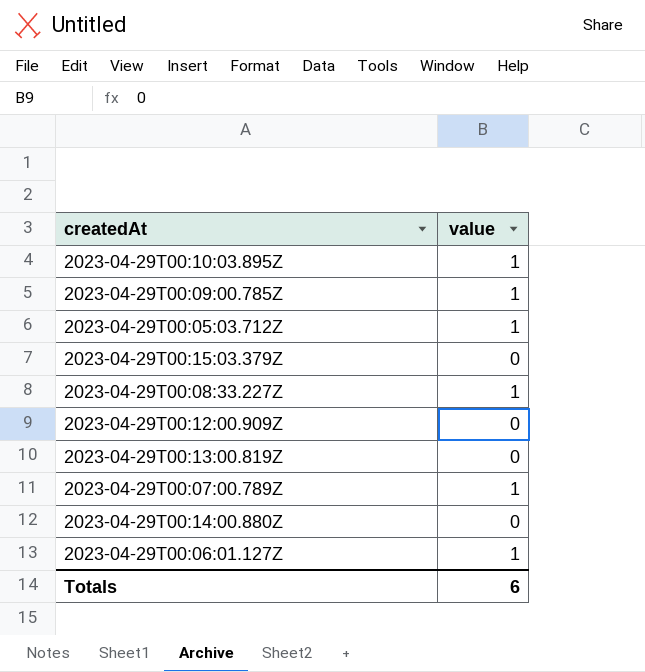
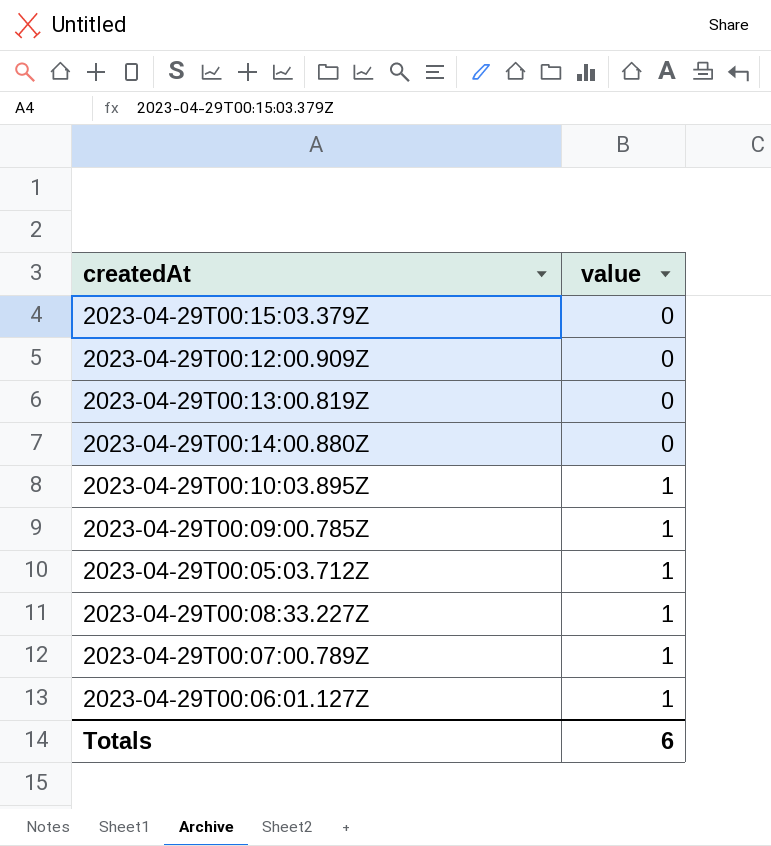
row order: none -> value ascending

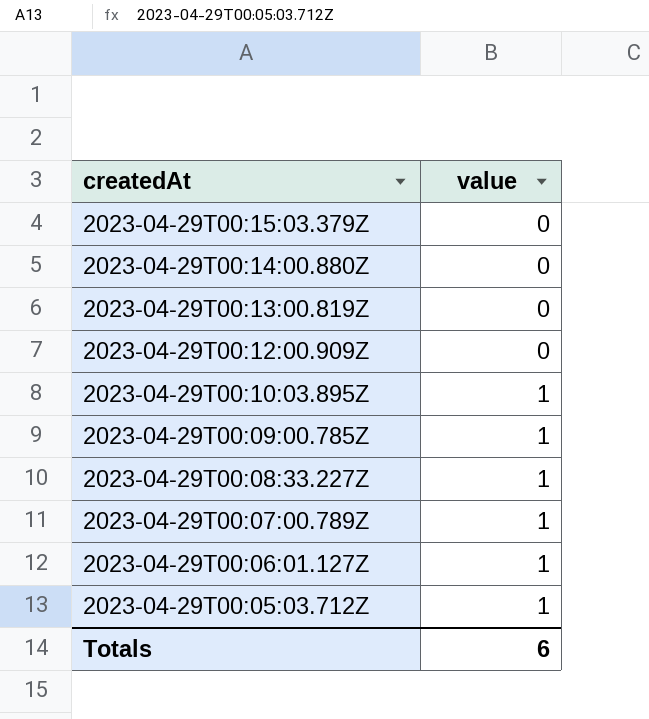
row order: value ascending -> createdAt descending

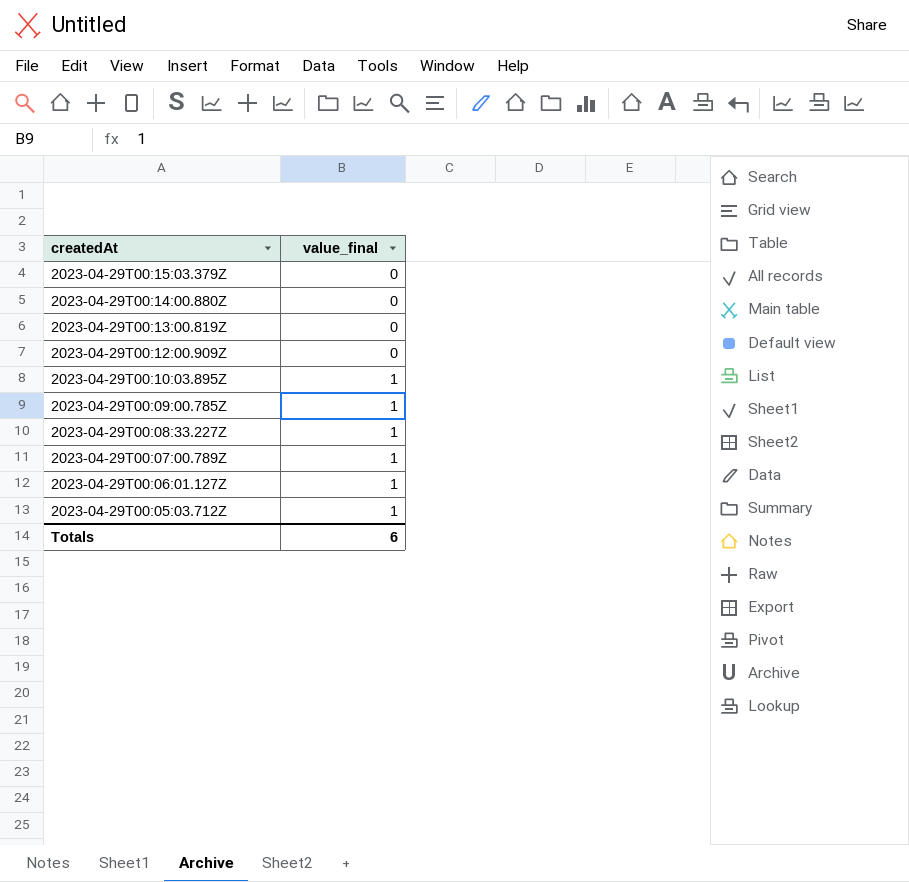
column name: value -> value_final

